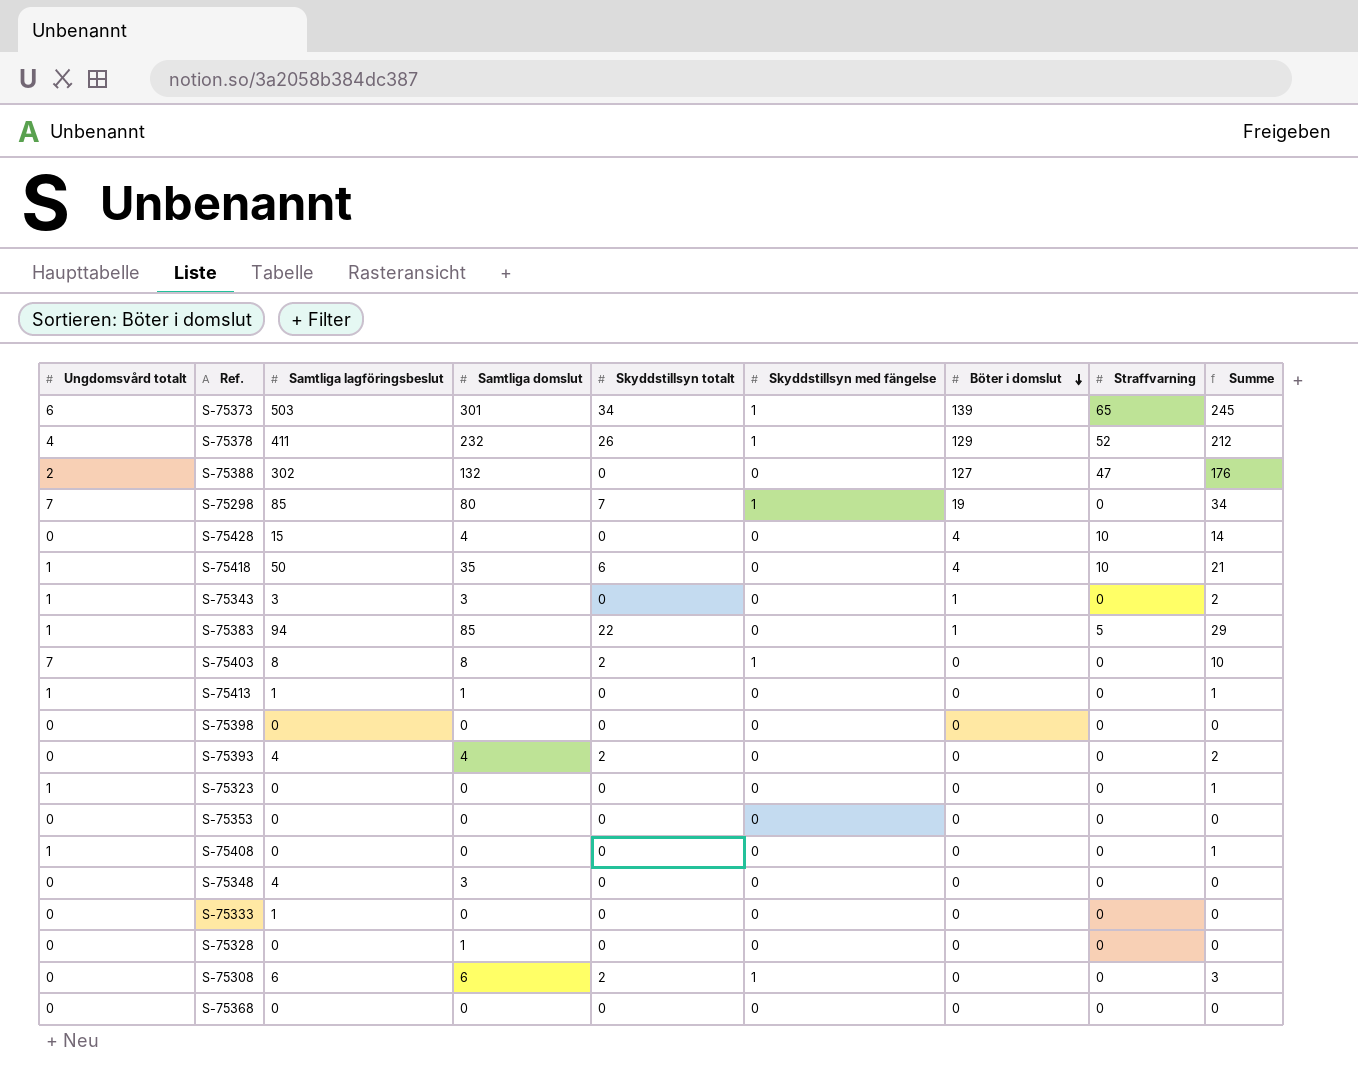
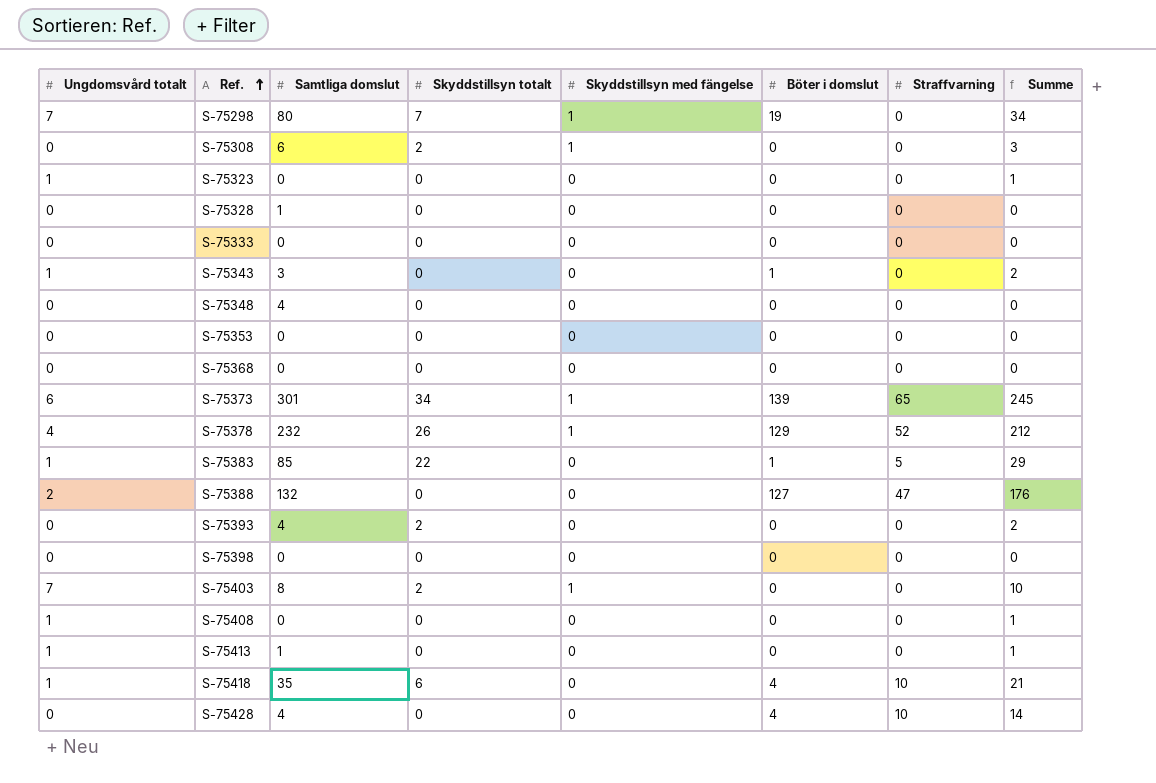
row order: Böter i domslut descending -> Ref. ascending
column Samtliga lagföringsbeslut | position: 3 -> none
S-75348 | Samtliga domslut: 3 -> 4

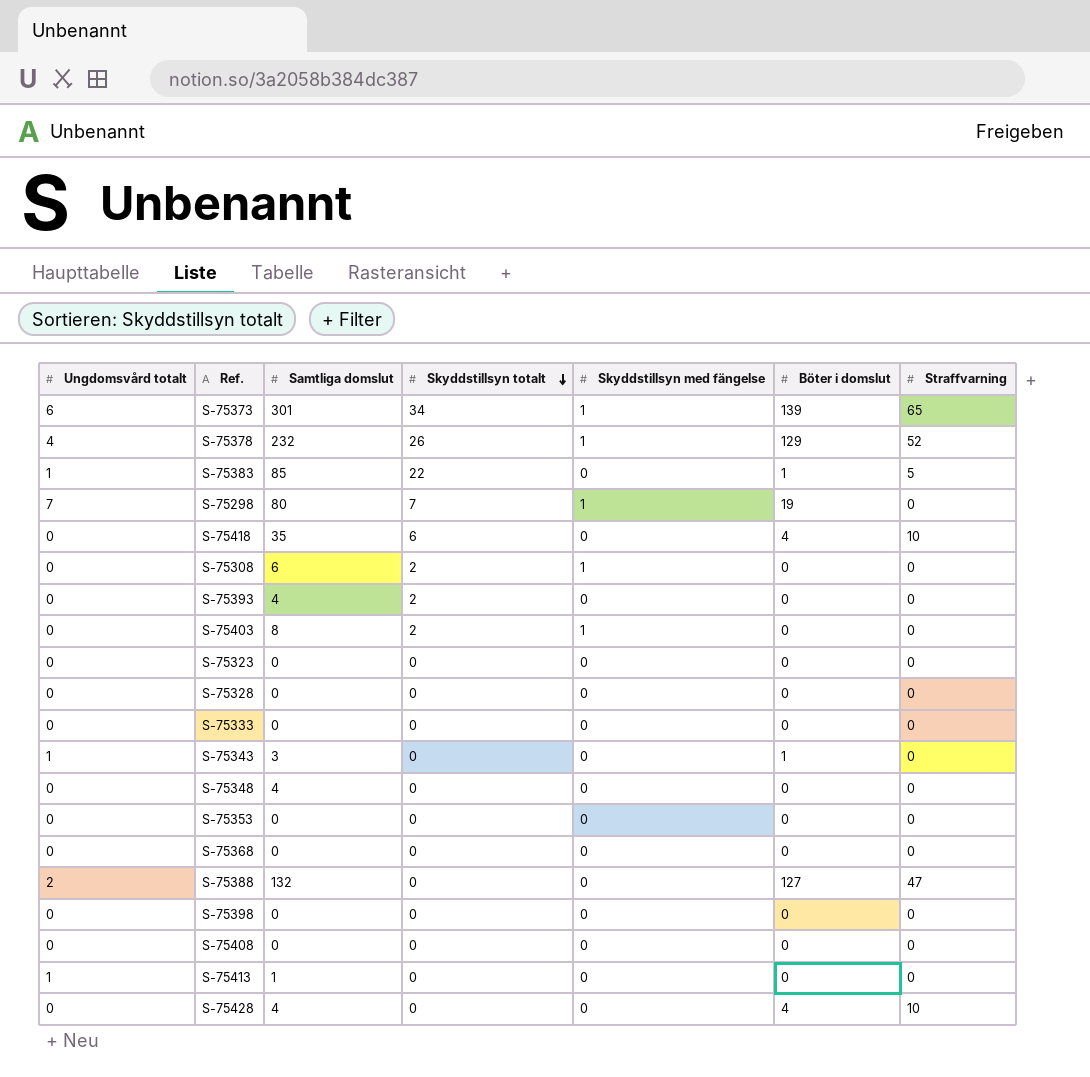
row order: Ref. ascending -> Skyddstillsyn totalt descending
column Summe | formula: [Ungdomsvård totalt] + [Skyddstillsyn totalt] + [Skyddstillsyn med fängelse] + [Böter i domslut] + [Straffvarning] -> none
S-75418 | Ungdomsvård totalt: 1 -> 0
S-75403 | Ungdomsvård totalt: 7 -> 0
S-75323 | Ungdomsvård totalt: 1 -> 0
S-75328 | Samtliga domslut: 1 -> 0
S-75408 | Ungdomsvård totalt: 1 -> 0

